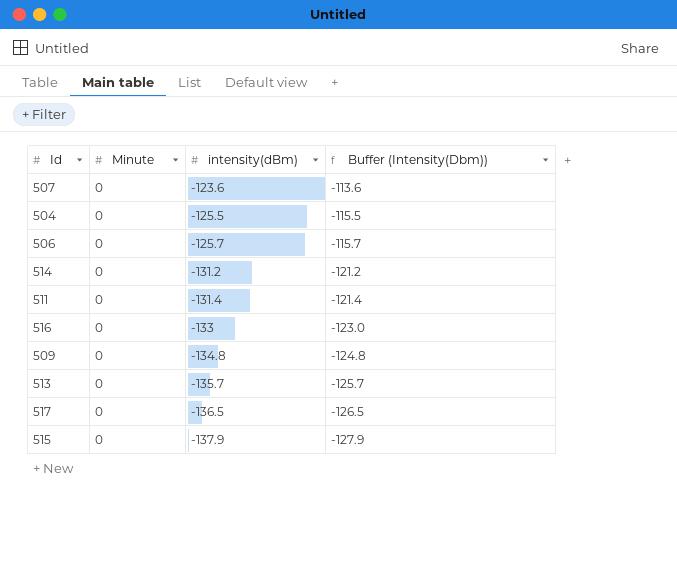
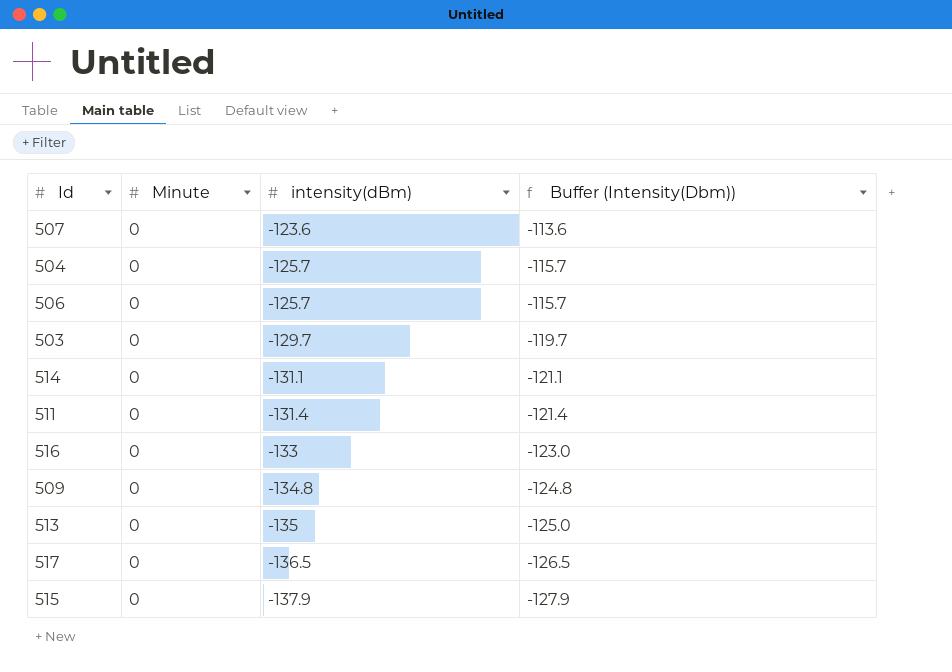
504 | intensity(dBm): -125.5 -> -125.7
504 | Buffer (Intensity(Dbm)): -115.5 -> -115.7
row 503: none -> 0 | -129.7 | -119.7
514 | intensity(dBm): -131.2 -> -131.1
514 | Buffer (Intensity(Dbm)): -121.2 -> -121.1
513 | intensity(dBm): -135.7 -> -135
513 | Buffer (Intensity(Dbm)): -125.7 -> -125.0

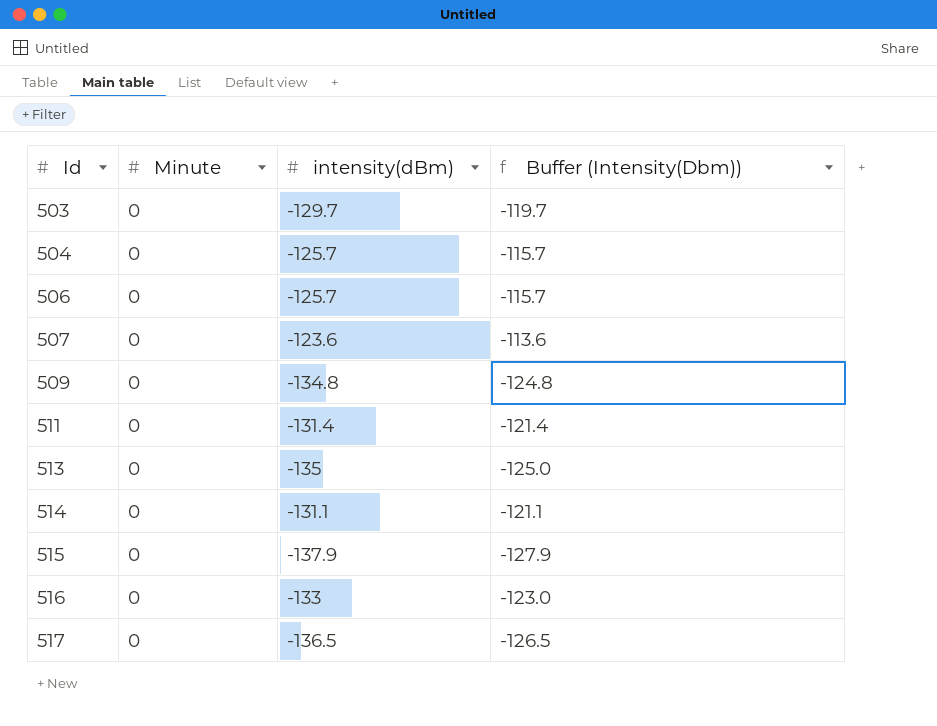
row order: intensity(dBm) descending -> Id ascending

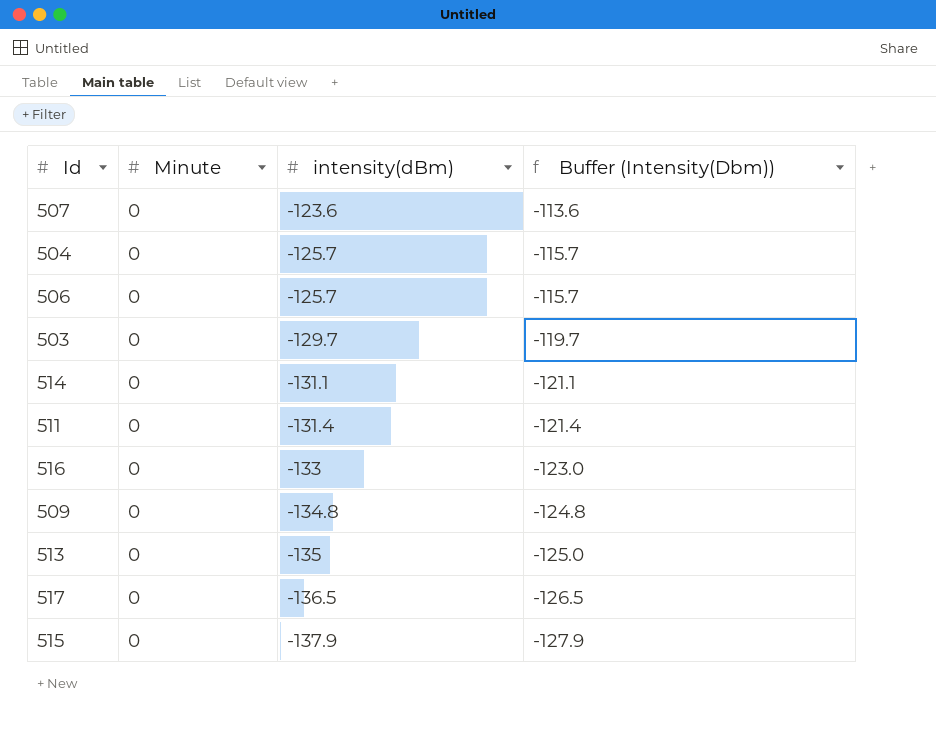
row order: Id ascending -> intensity(dBm) descending

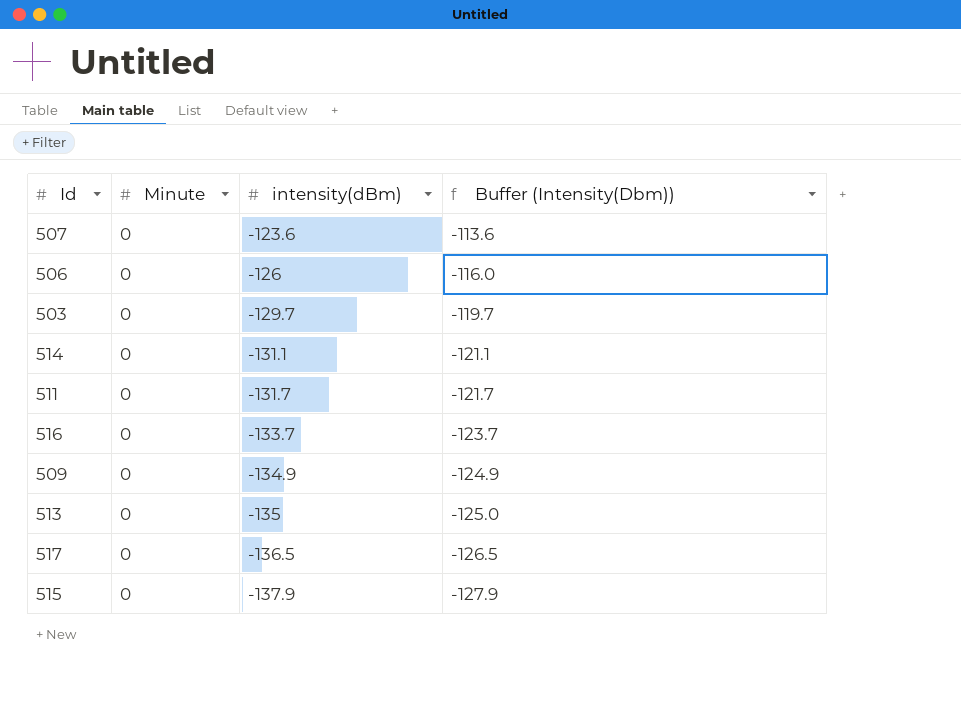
row 504: 0 | -125.7 | -115.7 -> none
506 | intensity(dBm): -125.7 -> -126
506 | Buffer (Intensity(Dbm)): -115.7 -> -116.0
511 | intensity(dBm): -131.4 -> -131.7
511 | Buffer (Intensity(Dbm)): -121.4 -> -121.7
516 | intensity(dBm): -133 -> -133.7
516 | Buffer (Intensity(Dbm)): -123.0 -> -123.7
509 | intensity(dBm): -134.8 -> -134.9
509 | Buffer (Intensity(Dbm)): -124.8 -> -124.9

